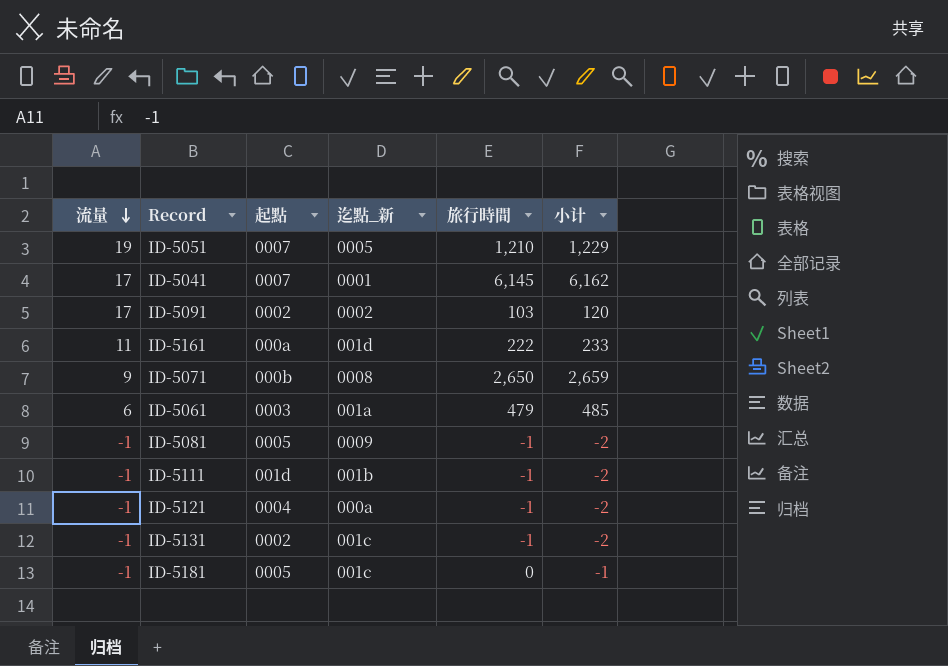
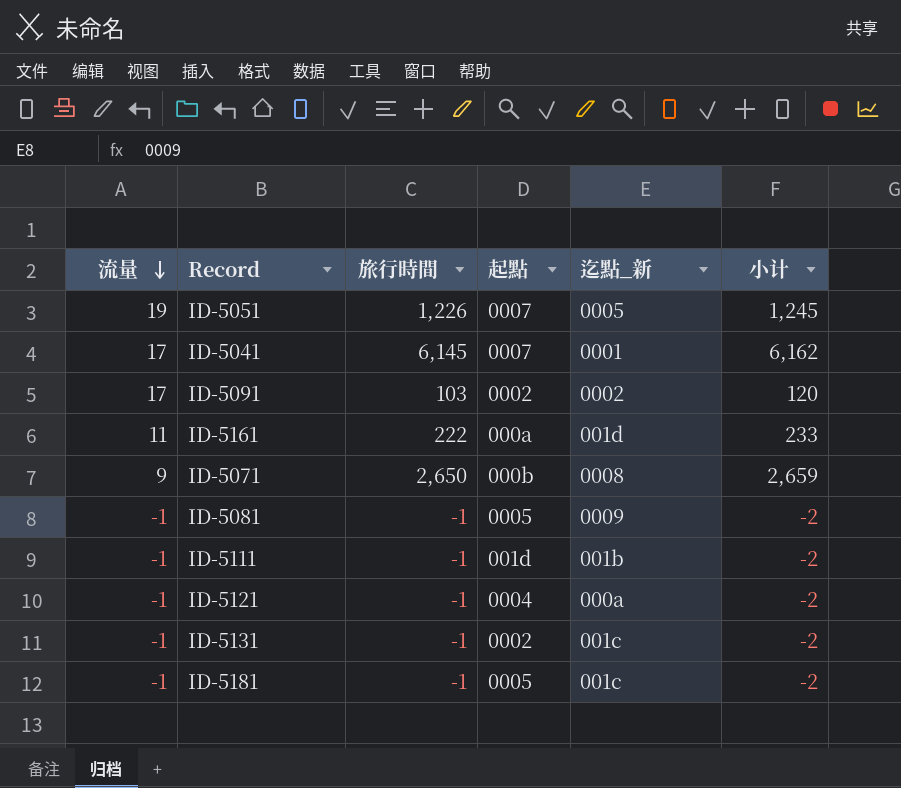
column 旅行時間 | position: 5 -> 3
row ID-5061: 6 | 0003 | 001a | 479 | 485 -> none
ID-5051 | 旅行時間: 1,210 -> 1,226
ID-5051 | 小计: 1,229 -> 1,245
ID-5181 | 旅行時間: 0 -> -1
ID-5181 | 小计: -1 -> -2

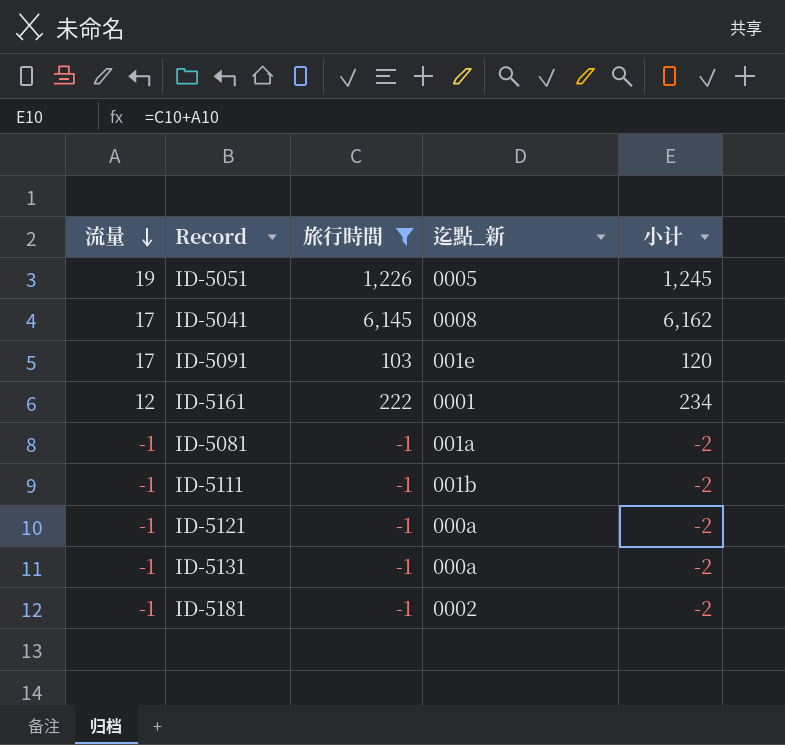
filter: none -> 旅行時間 != 2,650
column 起點 | position: 4 -> none
ID-5041 | 迄點_新: 0001 -> 0008
ID-5091 | 迄點_新: 0002 -> 001e
ID-5161 | 流量: 11 -> 12
ID-5161 | 迄點_新: 001d -> 0001
ID-5161 | 小计: 233 -> 234
ID-5081 | 迄點_新: 0009 -> 001a
ID-5131 | 迄點_新: 001c -> 000a
ID-5181 | 迄點_新: 001c -> 0002

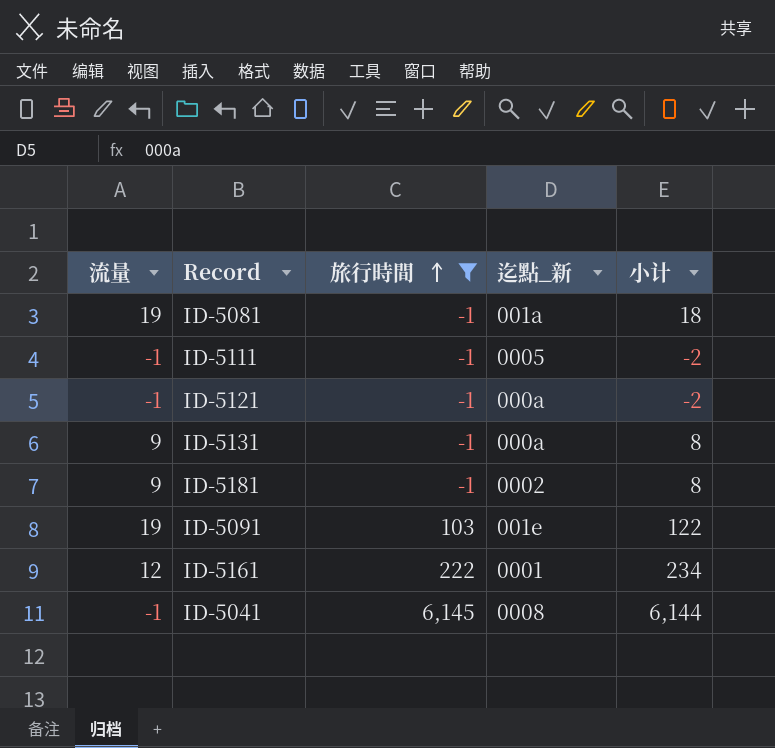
row order: 流量 descending -> 旅行時間 ascending
row ID-5051: 19 | 1,226 | 0005 | 1,245 -> none
ID-5081 | 流量: -1 -> 19
ID-5081 | 小计: -2 -> 18
ID-5111 | 迄點_新: 001b -> 0005
ID-5131 | 流量: -1 -> 9
ID-5131 | 小计: -2 -> 8
ID-5181 | 流量: -1 -> 9
ID-5181 | 小计: -2 -> 8
ID-5091 | 流量: 17 -> 19
ID-5091 | 小计: 120 -> 122
ID-5041 | 流量: 17 -> -1
ID-5041 | 小计: 6,162 -> 6,144

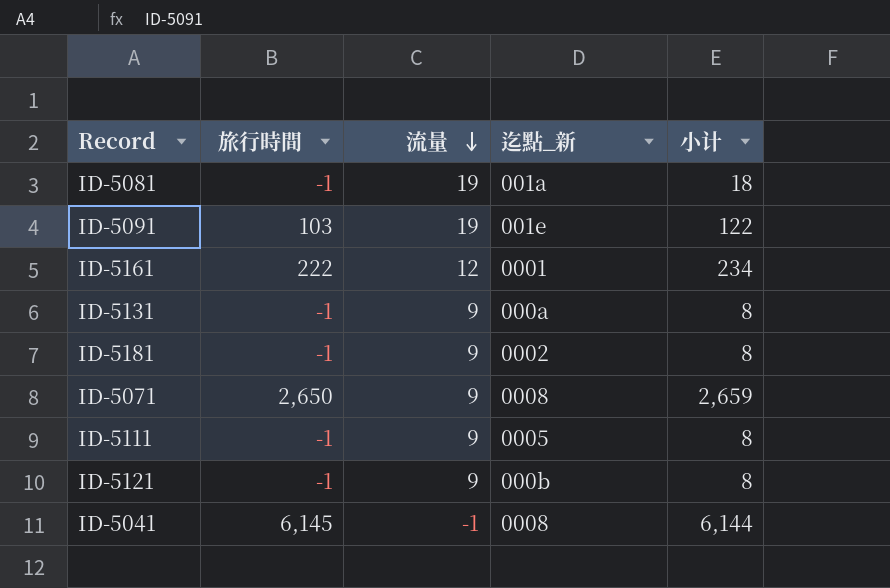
filter: 旅行時間 != 2,650 -> none
row order: 旅行時間 ascending -> 流量 descending
column 流量 | position: 1 -> 3
ID-5111 | 流量: -1 -> 9
ID-5111 | 小计: -2 -> 8
ID-5121 | 流量: -1 -> 9
ID-5121 | 迄點_新: 000a -> 000b
ID-5121 | 小计: -2 -> 8

